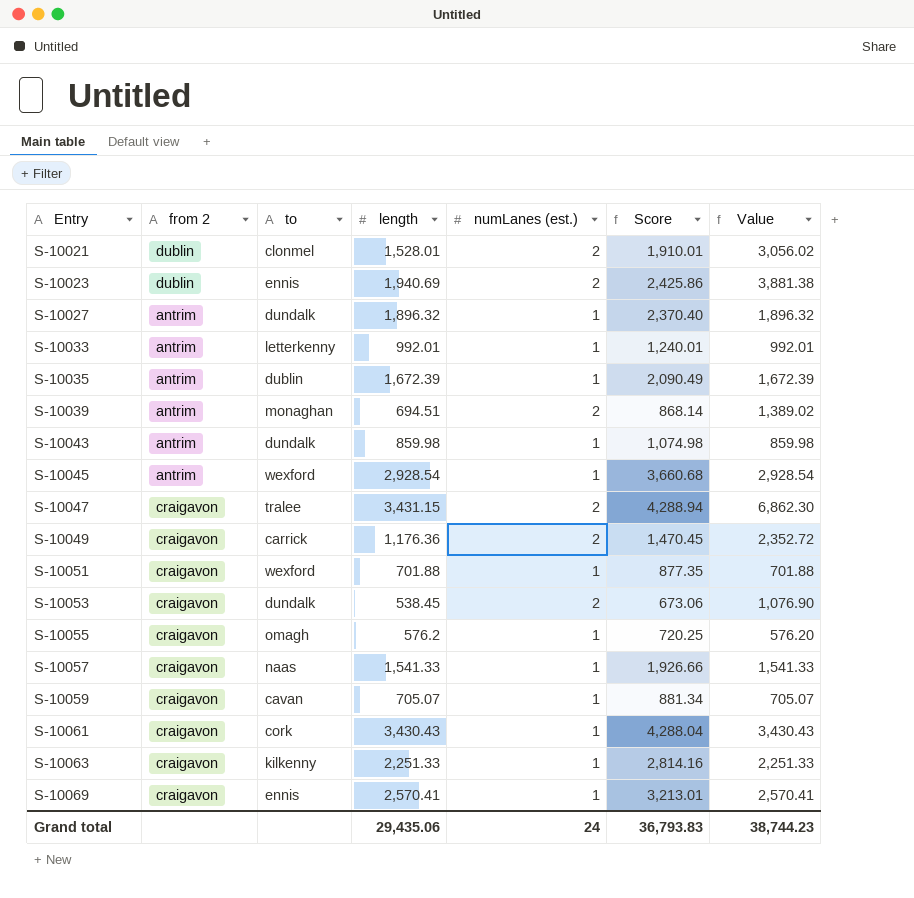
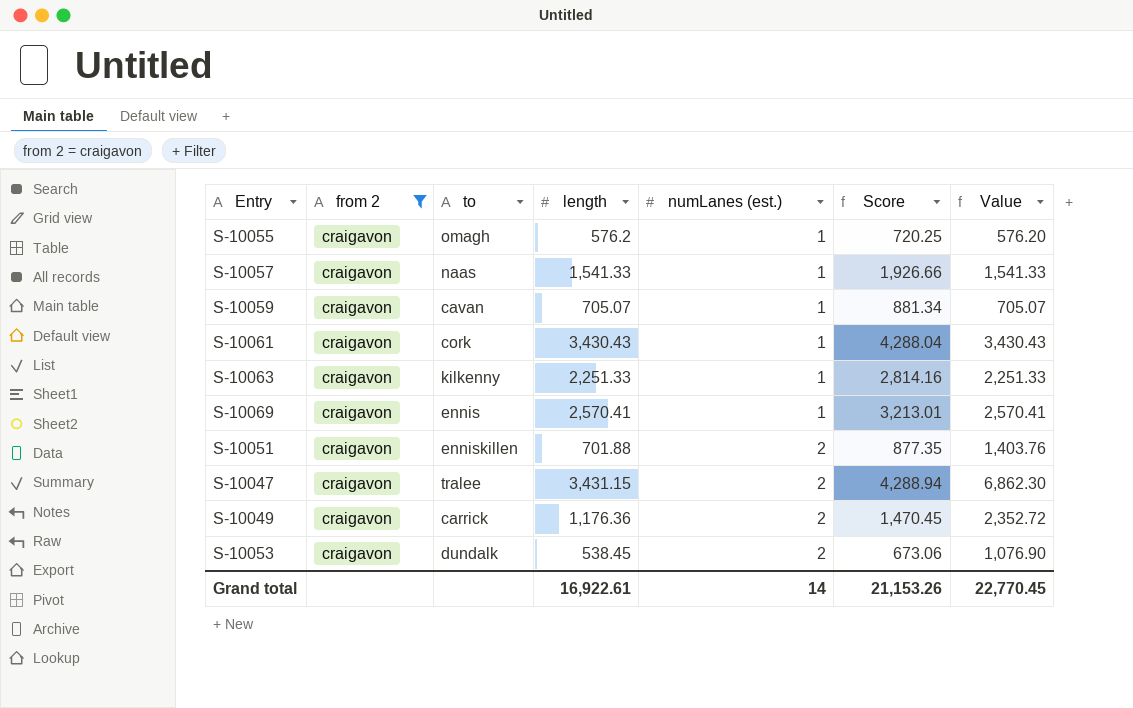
filter: none -> from 2 = craigavon
row order: Entry ascending -> numLanes (est.) ascending
S-10051 | to: wexford -> enniskillen
S-10051 | numLanes (est.): 1 -> 2
S-10051 | Value: 701.88 -> 1,403.76
Grand total | length: 29,435.06 -> 16,922.61
Grand total | numLanes (est.): 24 -> 14
Grand total | Score: 36,793.83 -> 21,153.26
Grand total | Value: 38,744.23 -> 22,770.45

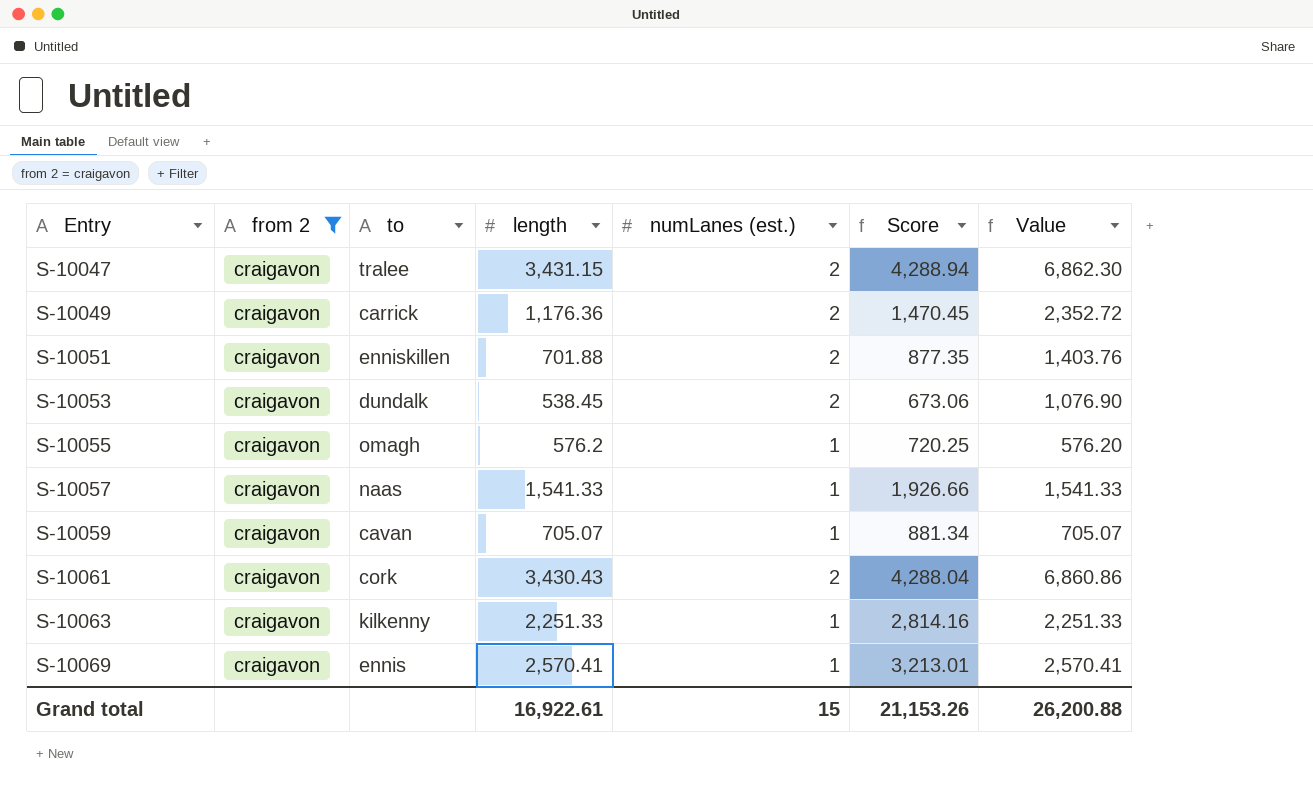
row order: numLanes (est.) ascending -> Entry ascending
S-10061 | numLanes (est.): 1 -> 2
S-10061 | Value: 3,430.43 -> 6,860.86
Grand total | numLanes (est.): 14 -> 15
Grand total | Value: 22,770.45 -> 26,200.88

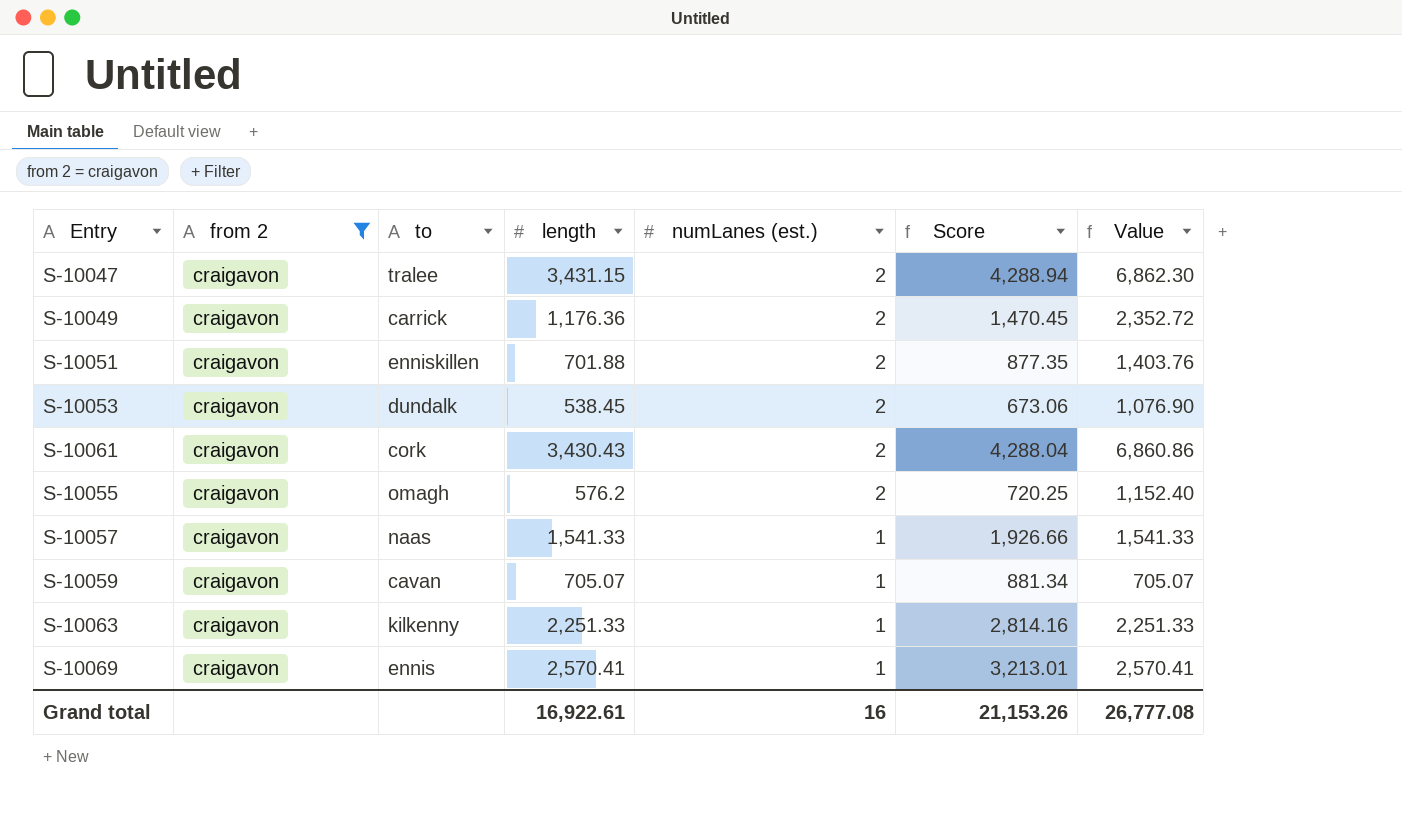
row order: Entry ascending -> numLanes (est.) descending
S-10055 | numLanes (est.): 1 -> 2
S-10055 | Value: 576.20 -> 1,152.40
Grand total | numLanes (est.): 15 -> 16
Grand total | Value: 26,200.88 -> 26,777.08

